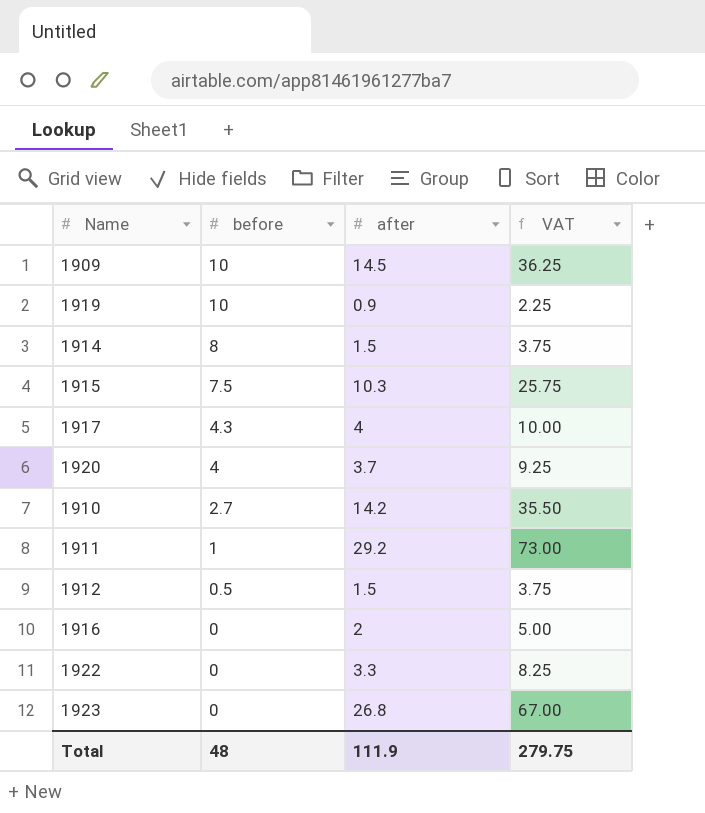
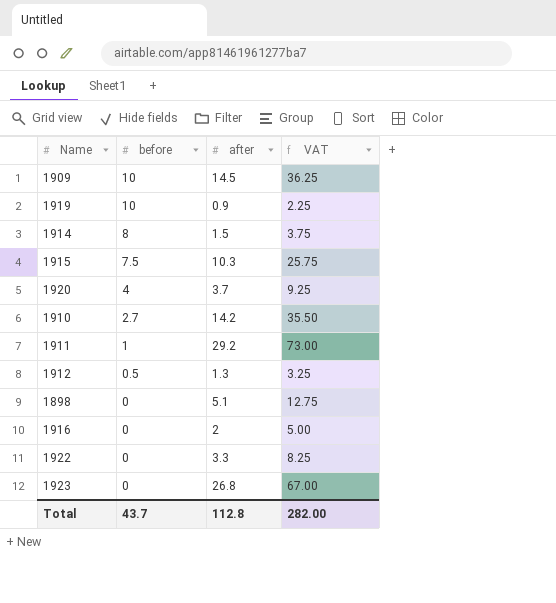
row 1917: 4.3 | 4 | 10.00 -> none
1912 | after: 1.5 -> 1.3
1912 | VAT: 3.75 -> 3.25
row 1898: none -> 0 | 5.1 | 12.75
Total | before: 48 -> 43.7
Total | after: 111.9 -> 112.8
Total | VAT: 279.75 -> 282.00

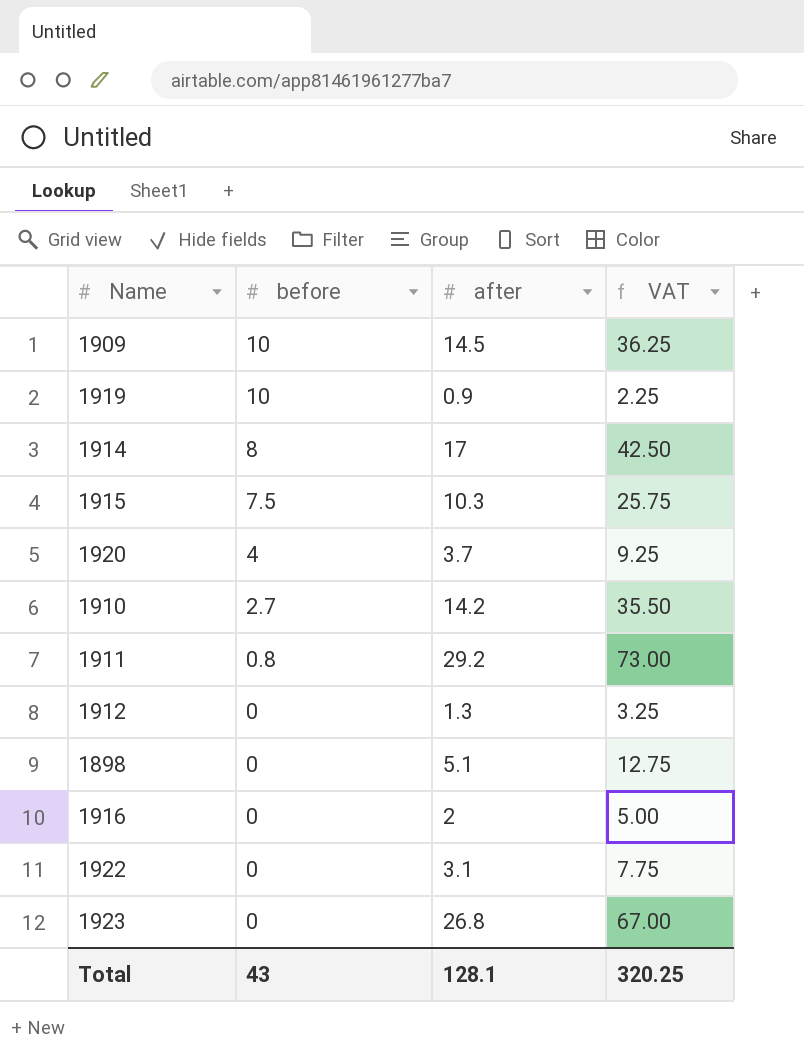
1914 | after: 1.5 -> 17
1914 | VAT: 3.75 -> 42.50
1911 | before: 1 -> 0.8
1912 | before: 0.5 -> 0
1922 | after: 3.3 -> 3.1
1922 | VAT: 8.25 -> 7.75
Total | before: 43.7 -> 43
Total | after: 112.8 -> 128.1
Total | VAT: 282.00 -> 320.25

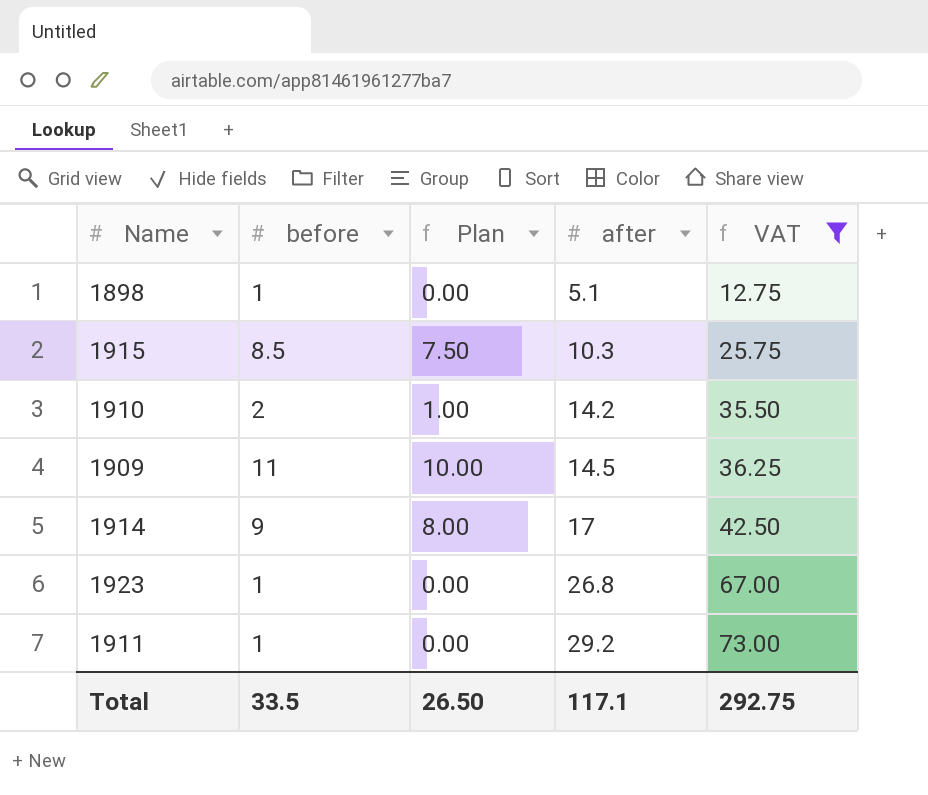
filter: none -> VAT >= 12.75
row order: before descending -> after ascending
column Plan | formula: none -> [before] - 1
1898 | before: 0 -> 1
1915 | before: 7.5 -> 8.5
1910 | before: 2.7 -> 2
1909 | before: 10 -> 11
1914 | before: 8 -> 9
1923 | before: 0 -> 1
1911 | before: 0.8 -> 1
Total | before: 43 -> 33.5
Total | after: 128.1 -> 117.1
Total | VAT: 320.25 -> 292.75

